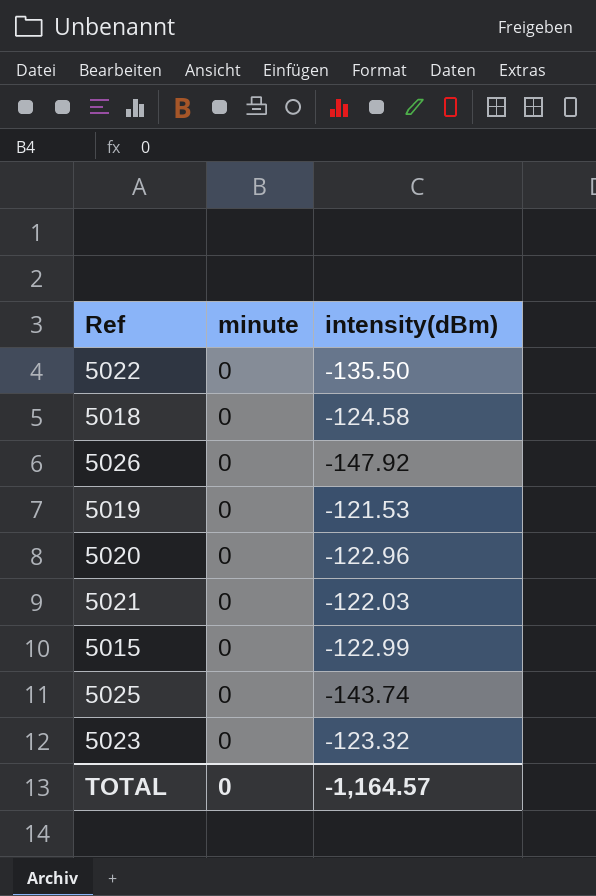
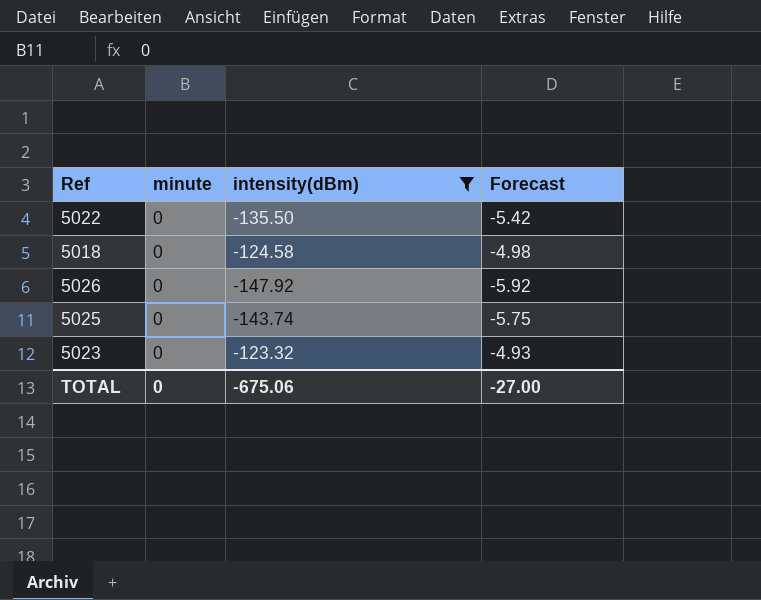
filter: none -> intensity(dBm) <= -123.32
column Forecast | formula: none -> [intensity(dBm)] * 0.04
TOTAL | intensity(dBm): -1,164.57 -> -675.06

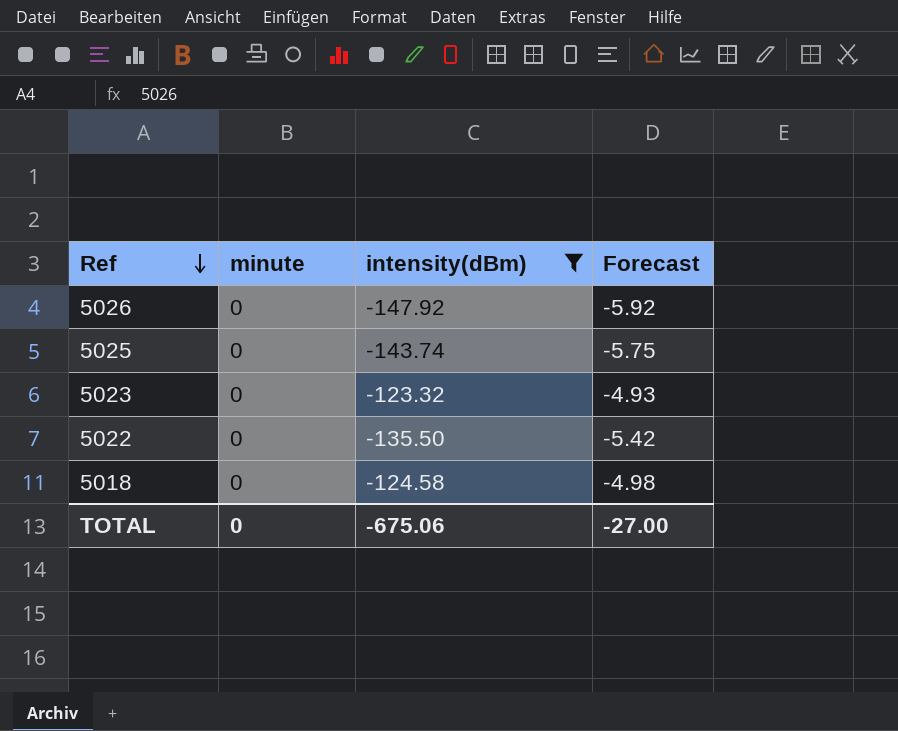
row order: none -> Ref descending

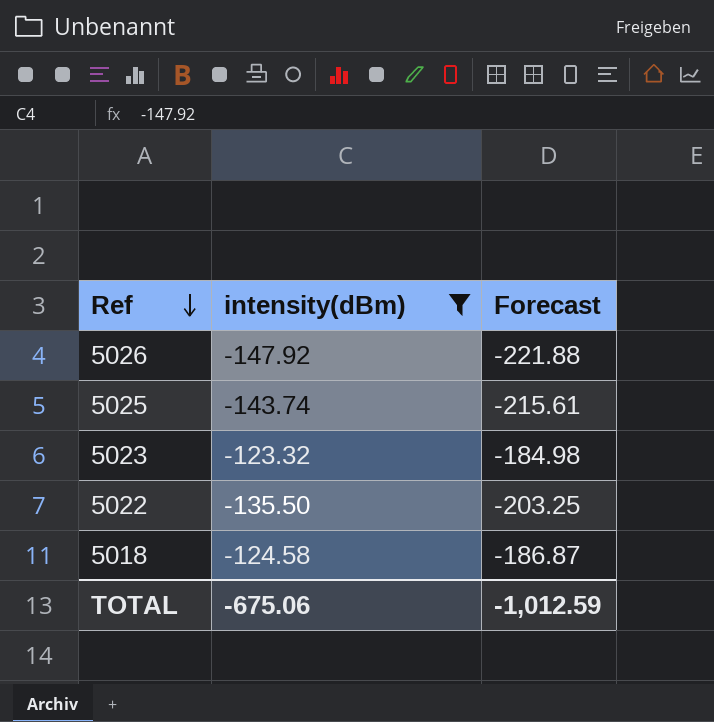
column minute | position: 2 -> none
column Forecast | formula: [intensity(dBm)] * 0.04 -> [intensity(dBm)] * 1.5
TOTAL | Forecast: -27.00 -> -1,012.59

